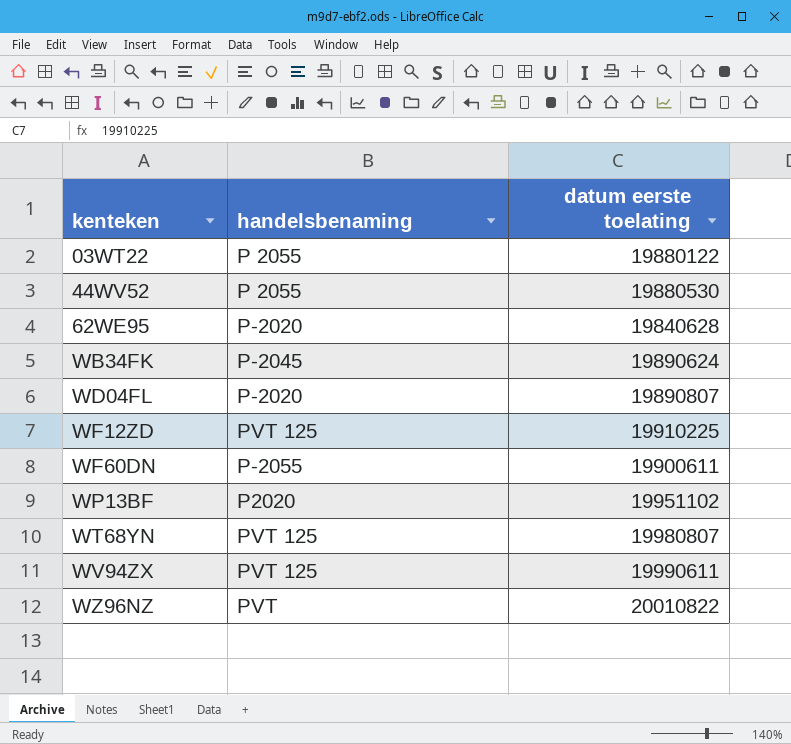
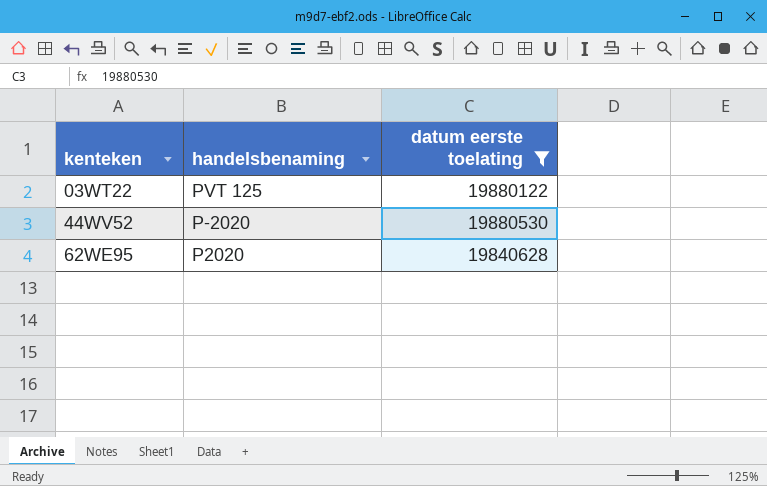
filter: none -> datum eerste toelating <= 19880530
03WT22 | handelsbenaming: P 2055 -> PVT 125
44WV52 | handelsbenaming: P 2055 -> P-2020
62WE95 | handelsbenaming: P-2020 -> P2020

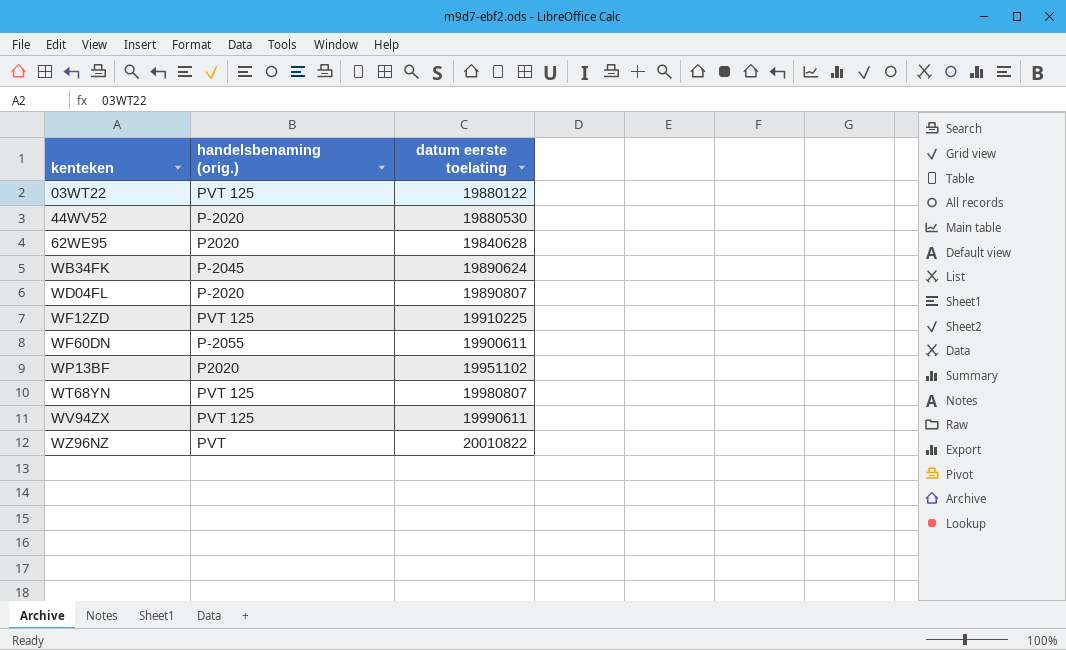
filter: datum eerste toelating <= 19880530 -> none
column name: handelsbenaming -> handelsbenaming (orig.)

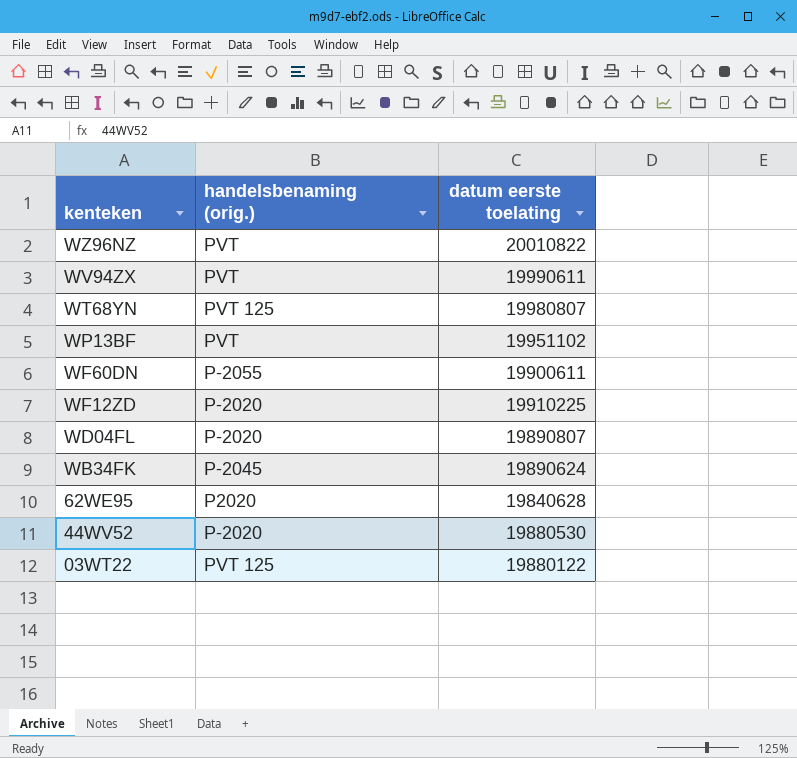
row order: kenteken ascending -> kenteken descending
WV94ZX | handelsbenaming (orig.): PVT 125 -> PVT
WP13BF | handelsbenaming (orig.): P2020 -> PVT
WF12ZD | handelsbenaming (orig.): PVT 125 -> P-2020

